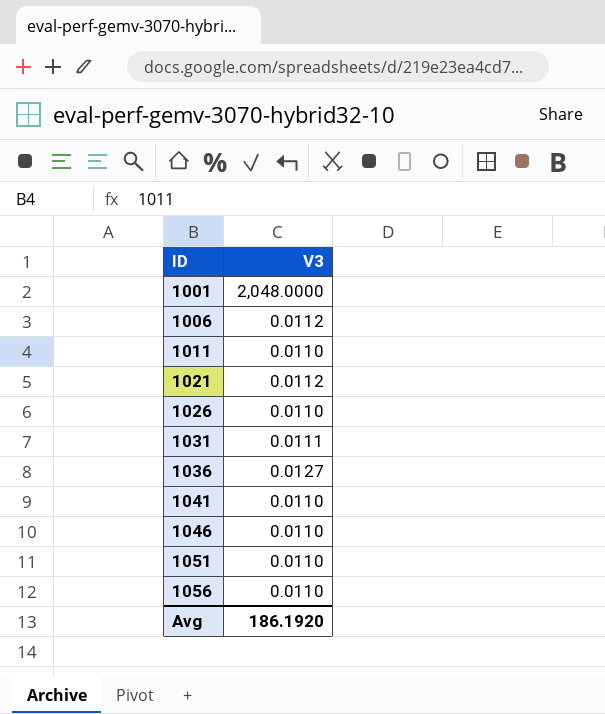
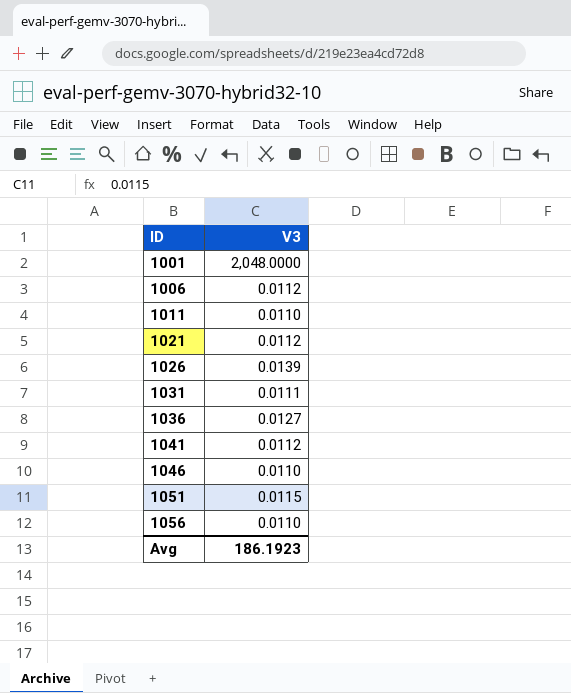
1026 | V3: 0.0110 -> 0.0139
1041 | V3: 0.0110 -> 0.0112
1051 | V3: 0.0110 -> 0.0115
Avg | V3: 186.1920 -> 186.1923

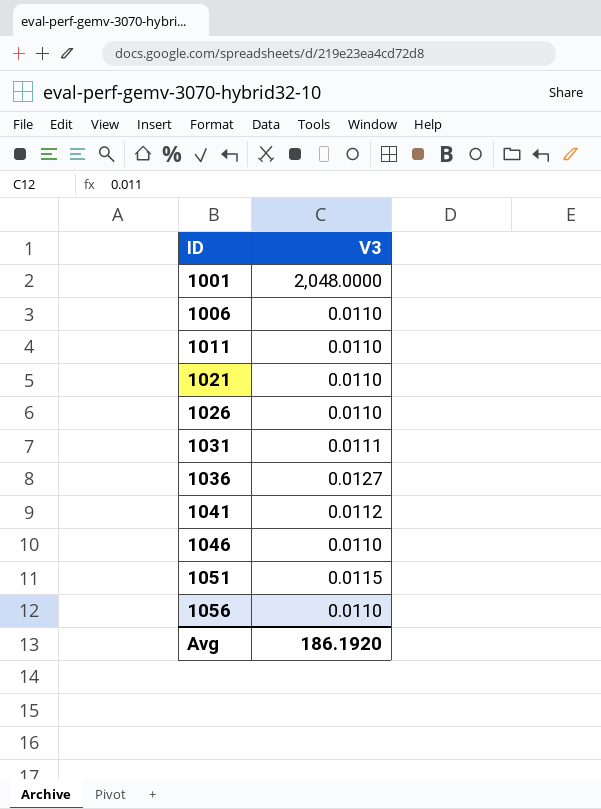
1006 | V3: 0.0112 -> 0.0110
1021 | V3: 0.0112 -> 0.0110
1026 | V3: 0.0139 -> 0.0110
Avg | V3: 186.1923 -> 186.1920

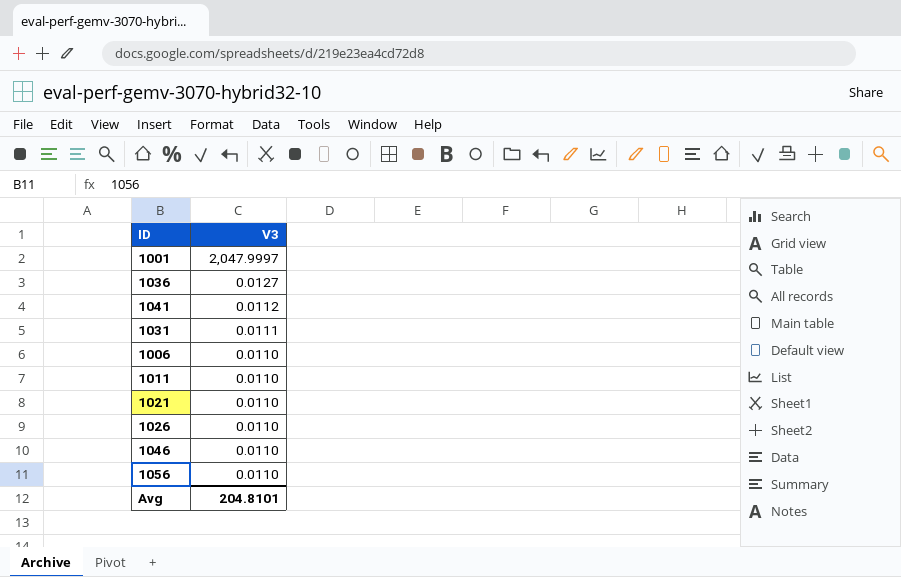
row order: ID ascending -> V3 descending
row 1051: 0.0115 -> none
1001 | V3: 2,048.0000 -> 2,047.9997
Avg | V3: 186.1920 -> 204.8101

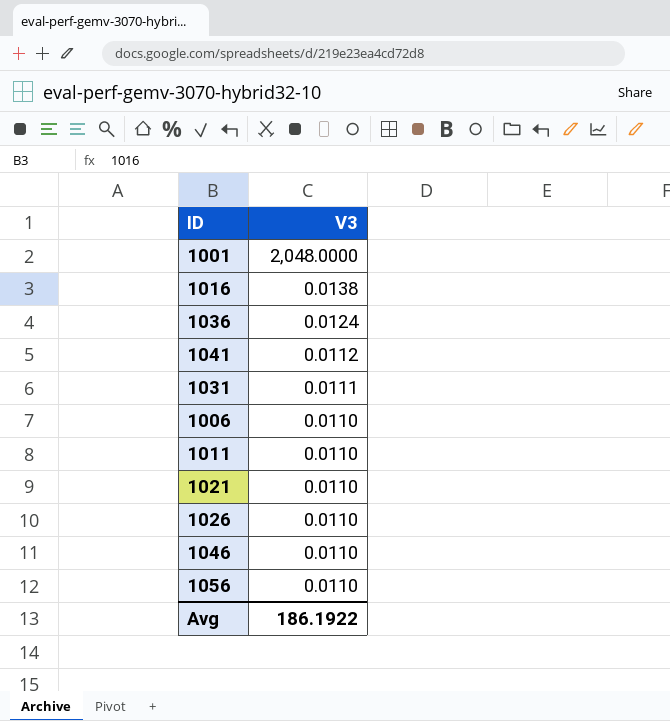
1001 | V3: 2,047.9997 -> 2,048.0000
row 1016: none -> 0.0138
1036 | V3: 0.0127 -> 0.0124
Avg | V3: 204.8101 -> 186.1922

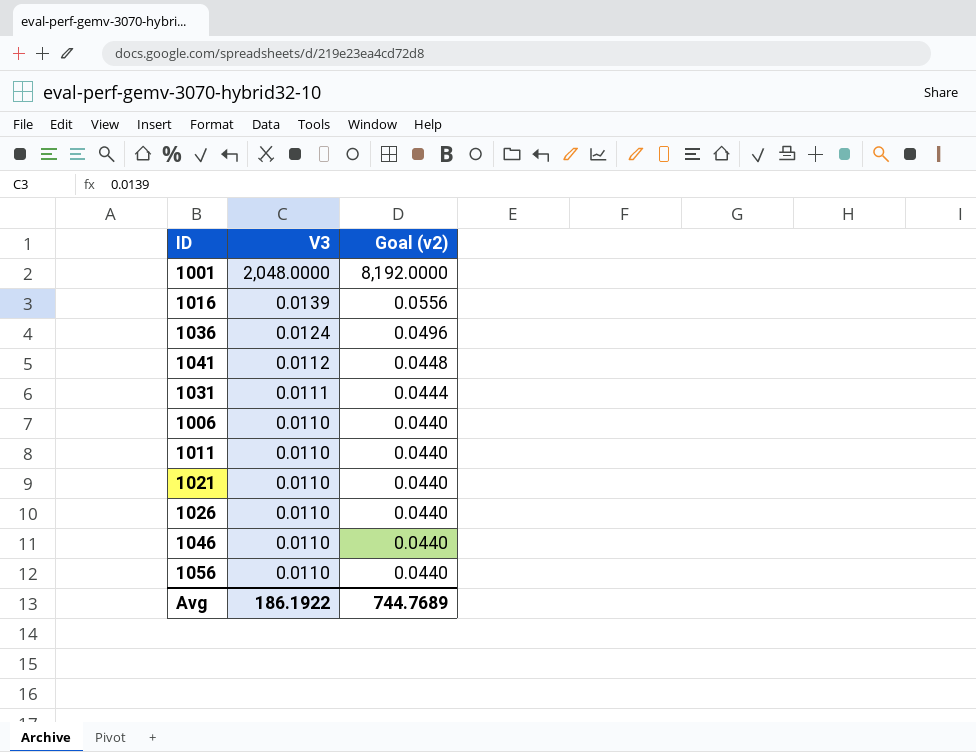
column Goal (v2) | formula: none -> [V3] * 4
1016 | V3: 0.0138 -> 0.0139

